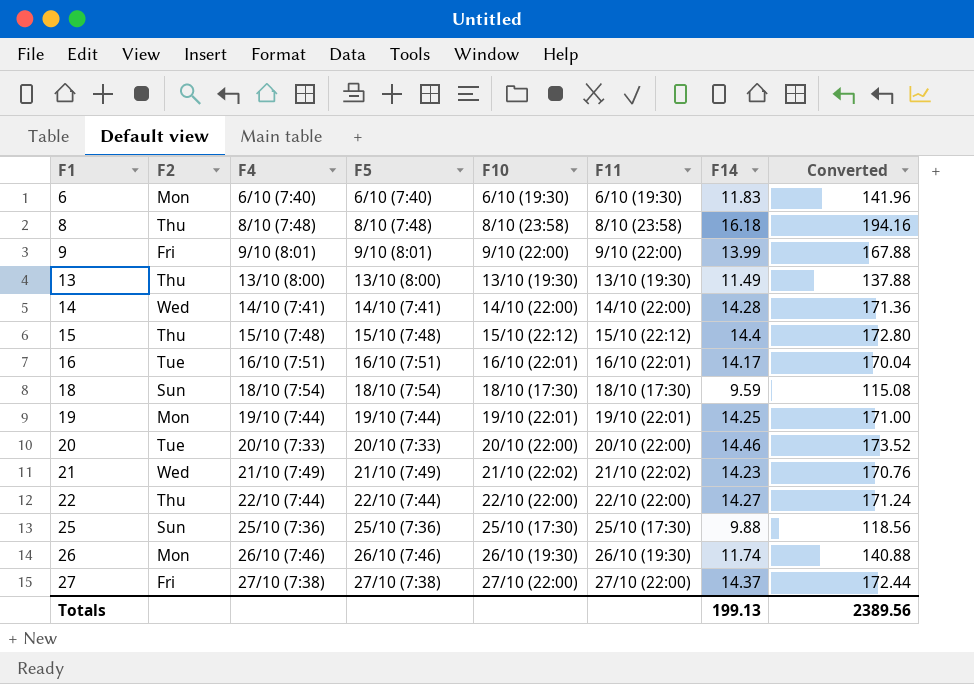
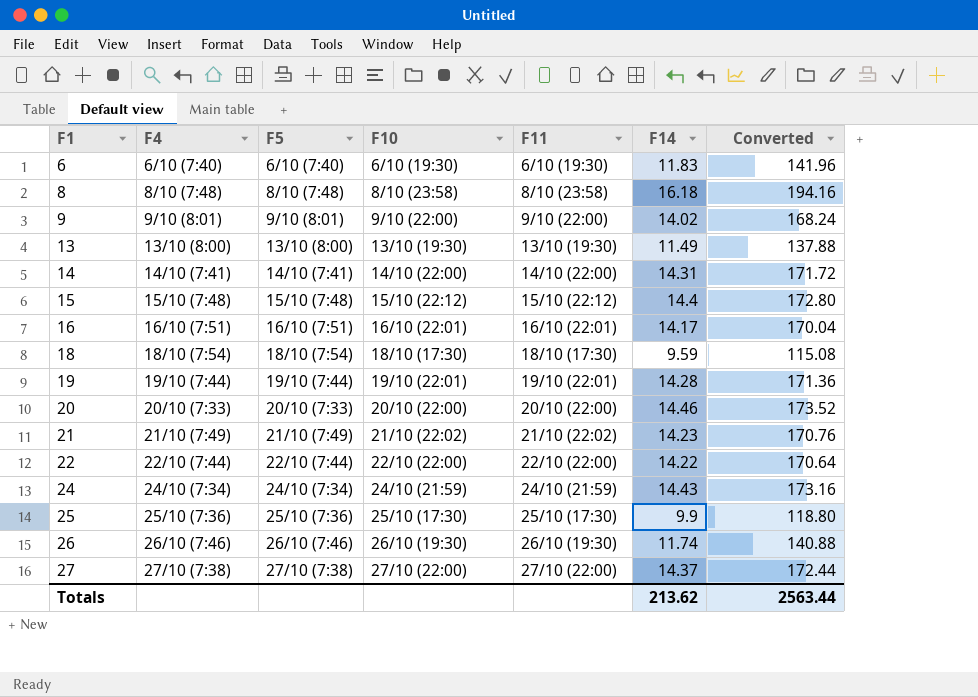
column F2 | position: 2 -> none
9 | F14: 13.99 -> 14.02
9 | Converted: 167.88 -> 168.24
14 | F14: 14.28 -> 14.31
14 | Converted: 171.36 -> 171.72
19 | F14: 14.25 -> 14.28
19 | Converted: 171.00 -> 171.36
22 | F14: 14.27 -> 14.22
22 | Converted: 171.24 -> 170.64
row 24: none -> 24/10 (7:34) | 24/10 (7:34) | 24/10 (21:59) | 24/10 (21:59) | 14.43 | 173.16
25 | F14: 9.88 -> 9.9
25 | Converted: 118.56 -> 118.80
Totals | F14: 199.13 -> 213.62
Totals | Converted: 2389.56 -> 2563.44

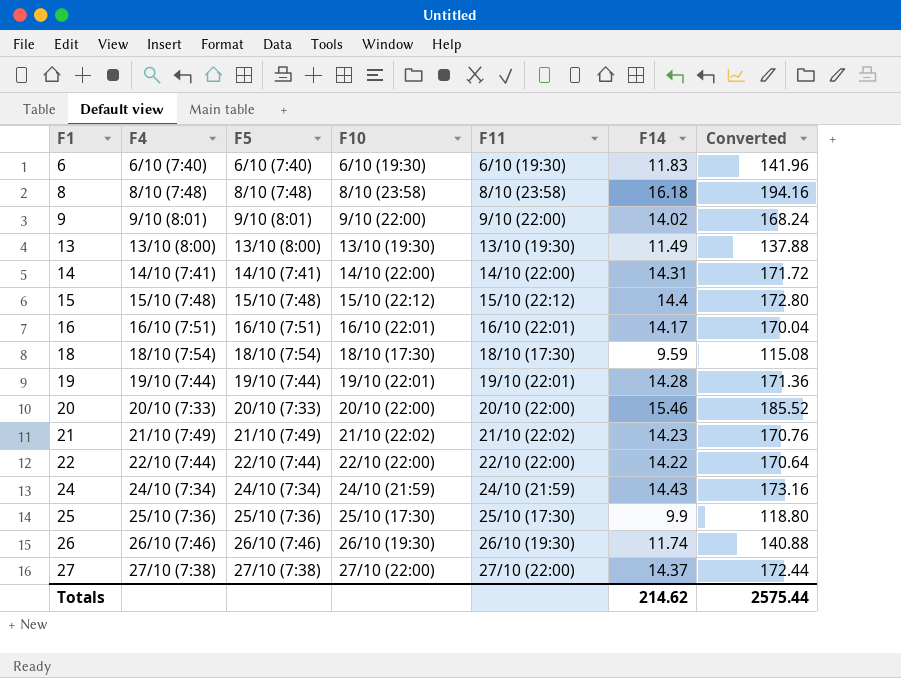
20 | F14: 14.46 -> 15.46
20 | Converted: 173.52 -> 185.52
Totals | F14: 213.62 -> 214.62
Totals | Converted: 2563.44 -> 2575.44

